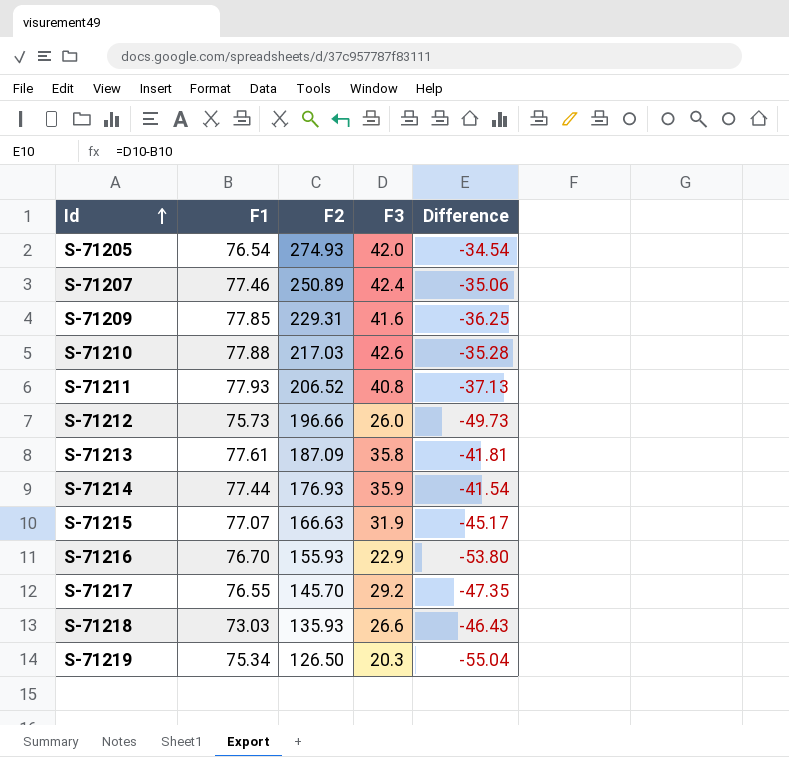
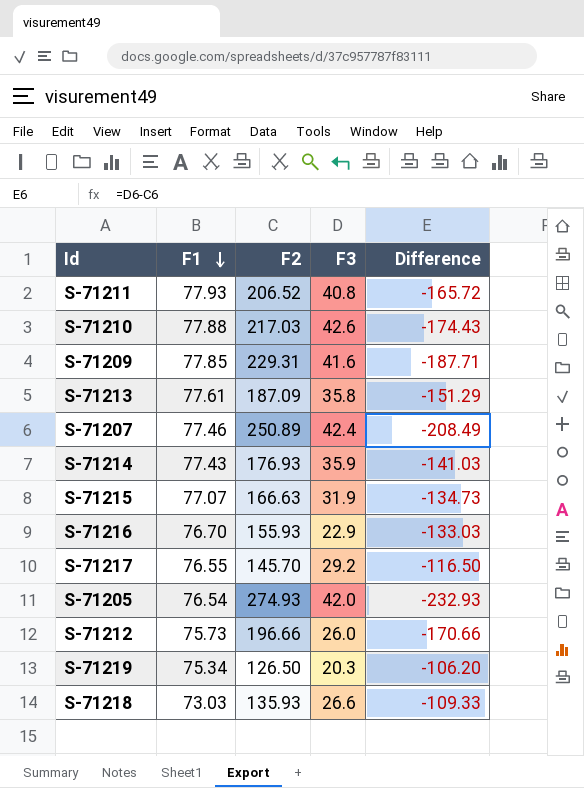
row order: Id ascending -> F1 descending
column Difference | formula: [F3] - [F1] -> [F3] - [F2]
S-71214 | F1: 77.44 -> 77.43

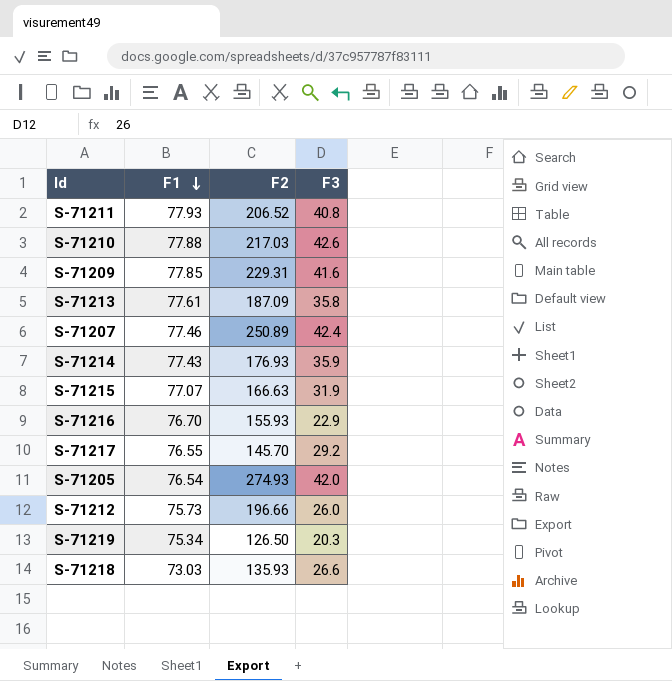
column Difference | formula: [F3] - [F2] -> none

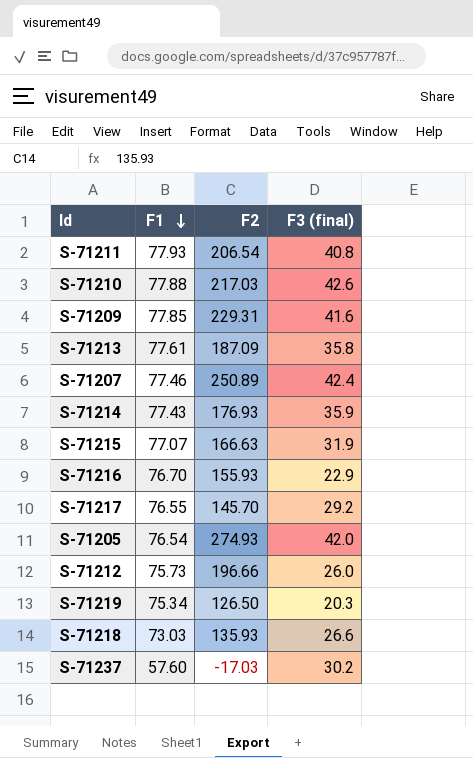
column name: F3 -> F3 (final)
S-71211 | F2: 206.52 -> 206.54
row S-71237: none -> 57.60 | -17.03 | 30.2

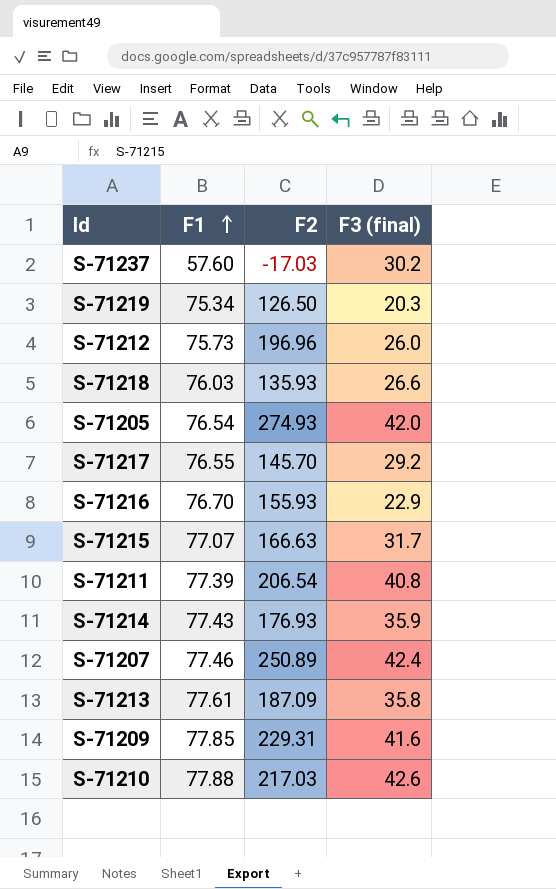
row order: F1 descending -> F1 ascending
S-71212 | F2: 196.66 -> 196.96
S-71218 | F1: 73.03 -> 76.03
S-71215 | F3 (final): 31.9 -> 31.7
S-71211 | F1: 77.93 -> 77.39

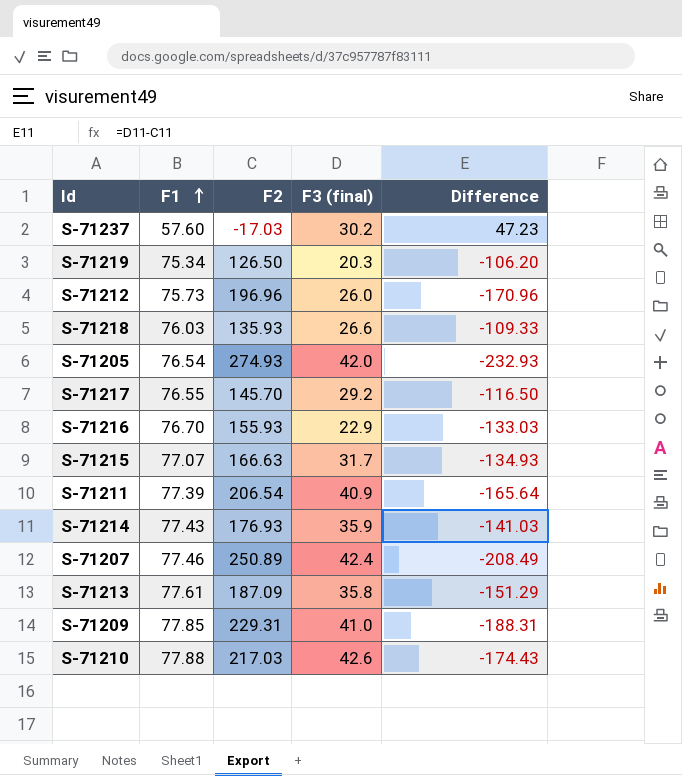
column Difference | formula: none -> [F3 (final)] - [F2]
S-71211 | F3 (final): 40.8 -> 40.9
S-71209 | F3 (final): 41.6 -> 41.0

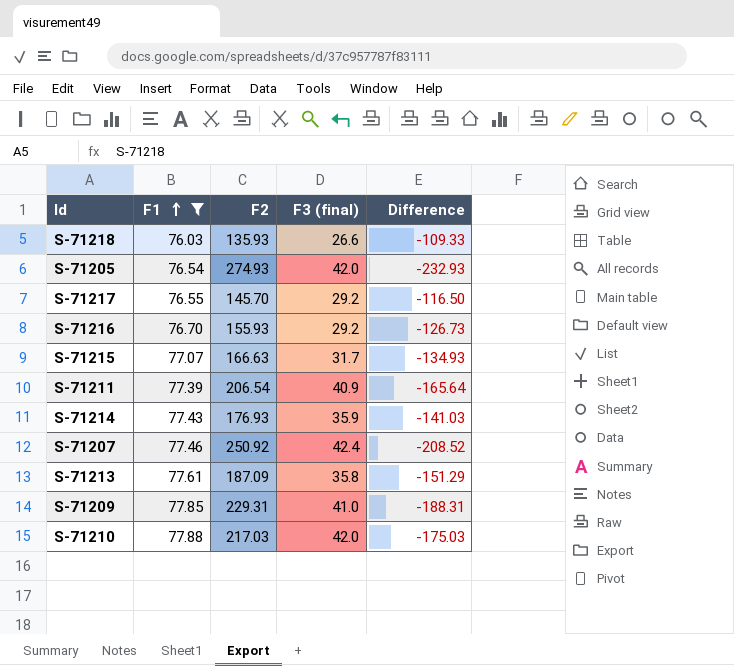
filter: none -> F1 >= 76.03
S-71216 | F3 (final): 22.9 -> 29.2
S-71216 | Difference: -133.03 -> -126.73
S-71207 | F2: 250.89 -> 250.92
S-71207 | Difference: -208.49 -> -208.52
S-71210 | F3 (final): 42.6 -> 42.0
S-71210 | Difference: -174.43 -> -175.03

